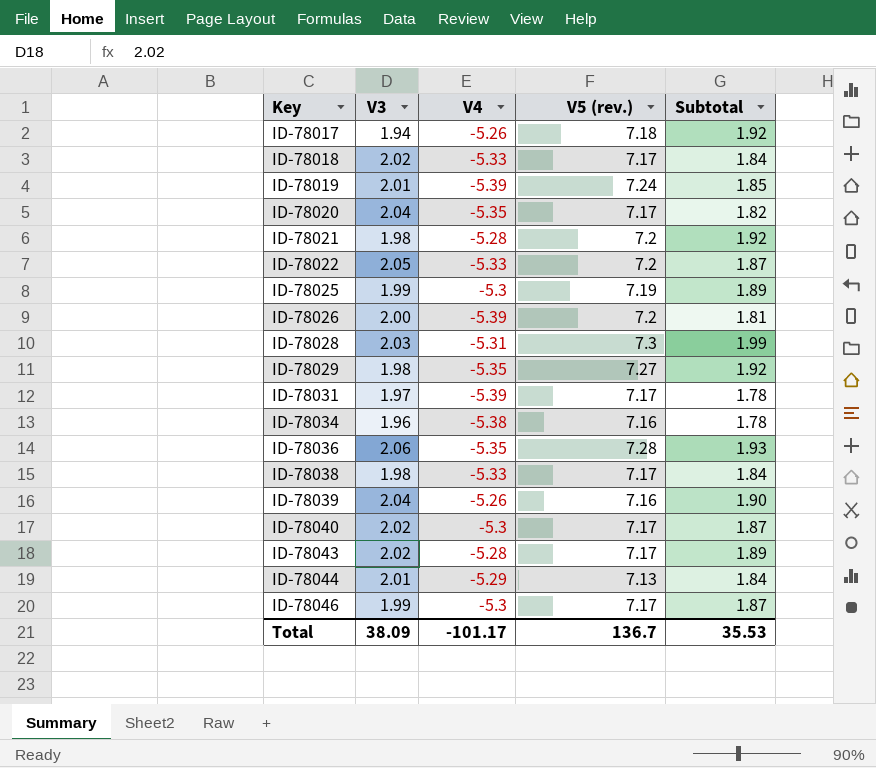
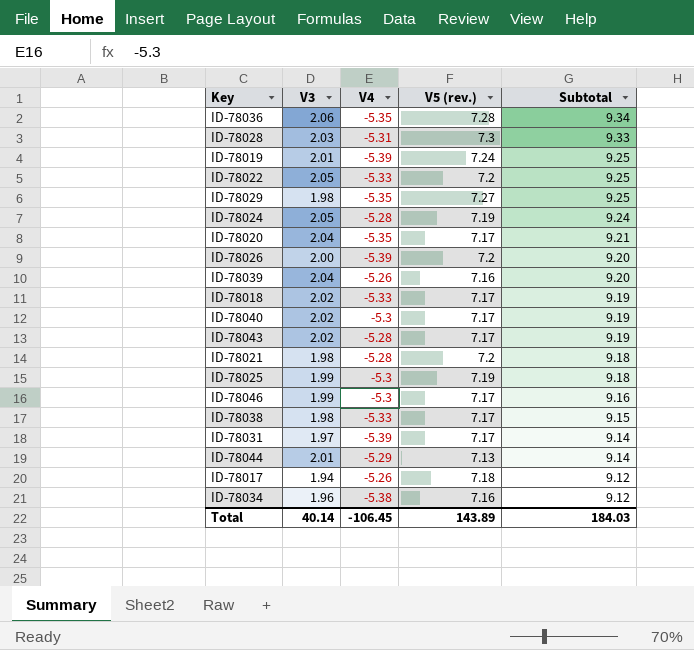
row order: Key ascending -> Subtotal descending
column Subtotal | formula: [V4] + [V5 (rev.)] -> [V3] + [V5 (rev.)]
row ID-78024: none -> 2.05 | -5.28 | 7.19 | 9.24
Total | V3: 38.09 -> 40.14
Total | V4: -101.17 -> -106.45
Total | V5 (rev.): 136.7 -> 143.89
Total | Subtotal: 35.53 -> 184.03

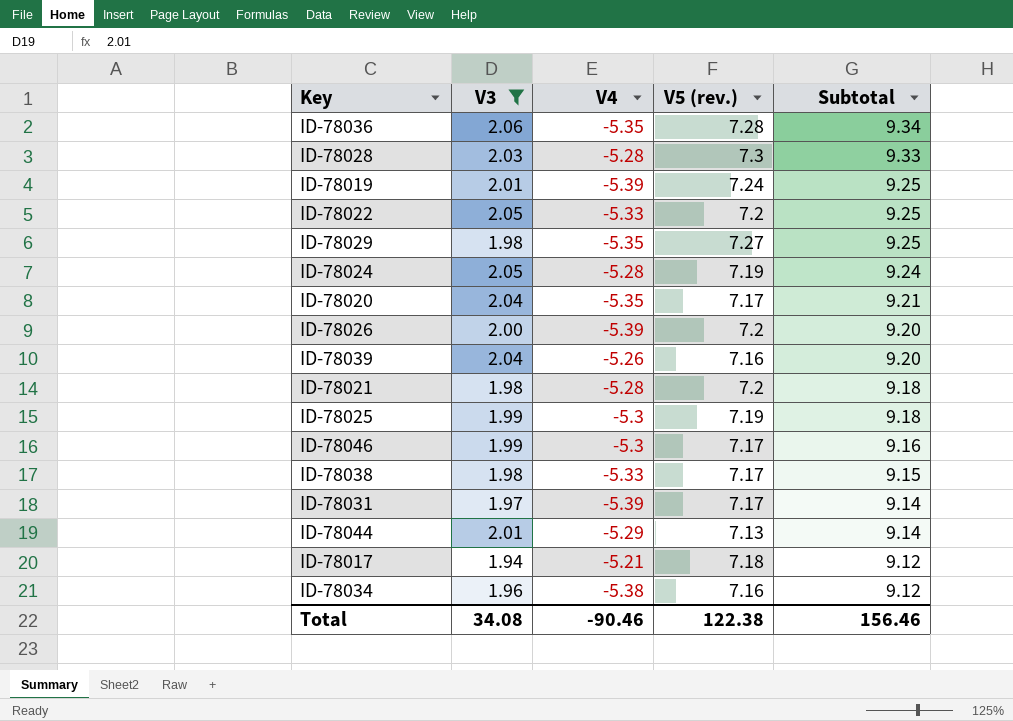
filter: none -> V3 != 2.02
ID-78028 | V4: -5.31 -> -5.28
ID-78017 | V4: -5.26 -> -5.21
Total | V3: 40.14 -> 34.08
Total | V4: -106.45 -> -90.46
Total | V5 (rev.): 143.89 -> 122.38
Total | Subtotal: 184.03 -> 156.46

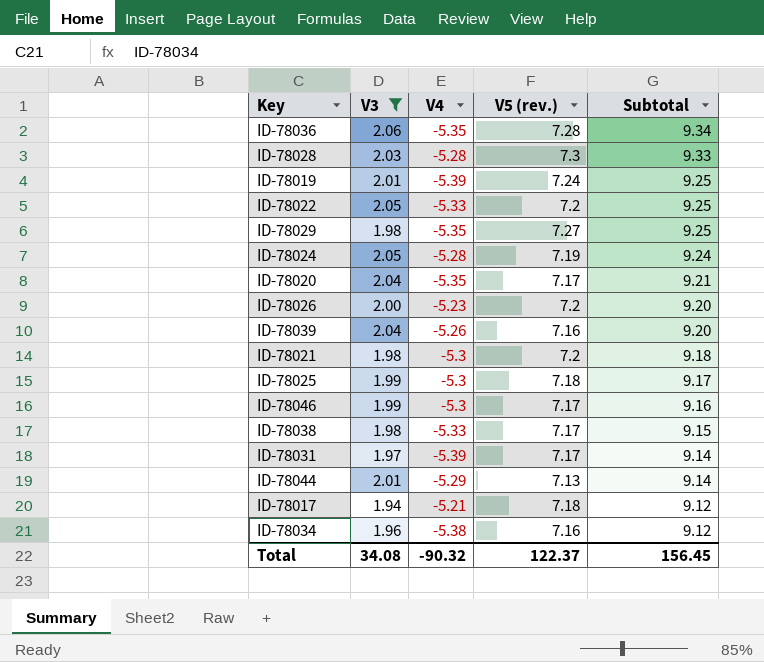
ID-78026 | V4: -5.39 -> -5.23
ID-78021 | V4: -5.28 -> -5.3
ID-78025 | V5 (rev.): 7.19 -> 7.18
ID-78025 | Subtotal: 9.18 -> 9.17
Total | V4: -90.46 -> -90.32
Total | V5 (rev.): 122.38 -> 122.37
Total | Subtotal: 156.46 -> 156.45

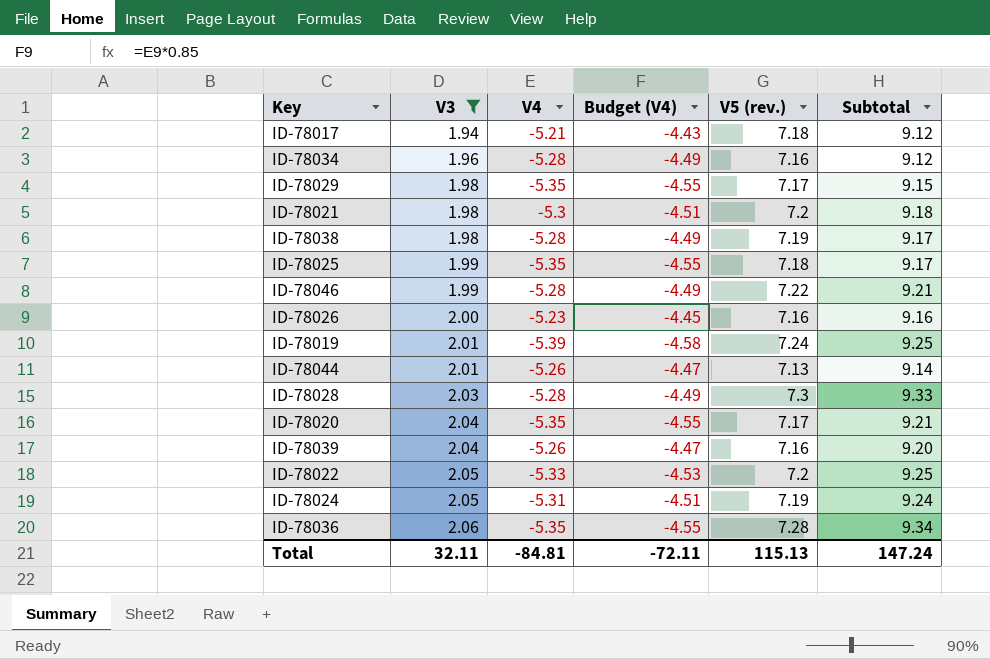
row order: Subtotal descending -> V3 ascending
column Budget (V4) | formula: none -> [V4] * 0.85
row ID-78031: 1.97 | -5.39 | 7.17 | 9.14 -> none
ID-78034 | V4: -5.38 -> -5.28
ID-78029 | V5 (rev.): 7.27 -> 7.17
ID-78029 | Subtotal: 9.25 -> 9.15
ID-78038 | V4: -5.33 -> -5.28
ID-78038 | V5 (rev.): 7.17 -> 7.19
ID-78038 | Subtotal: 9.15 -> 9.17
ID-78025 | V4: -5.3 -> -5.35
ID-78046 | V4: -5.3 -> -5.28
ID-78046 | V5 (rev.): 7.17 -> 7.22
ID-78046 | Subtotal: 9.16 -> 9.21
ID-78026 | V5 (rev.): 7.2 -> 7.16
ID-78026 | Subtotal: 9.20 -> 9.16
ID-78044 | V4: -5.29 -> -5.26
ID-78024 | V4: -5.28 -> -5.31
Total | V3: 34.08 -> 32.11
Total | V4: -90.32 -> -84.81
Total | V5 (rev.): 122.37 -> 115.13
Total | Subtotal: 156.45 -> 147.24

